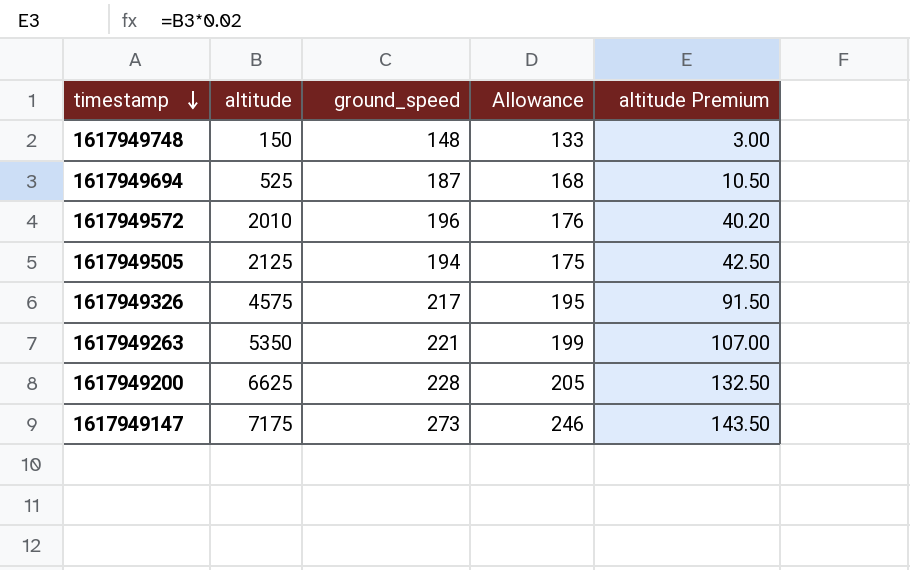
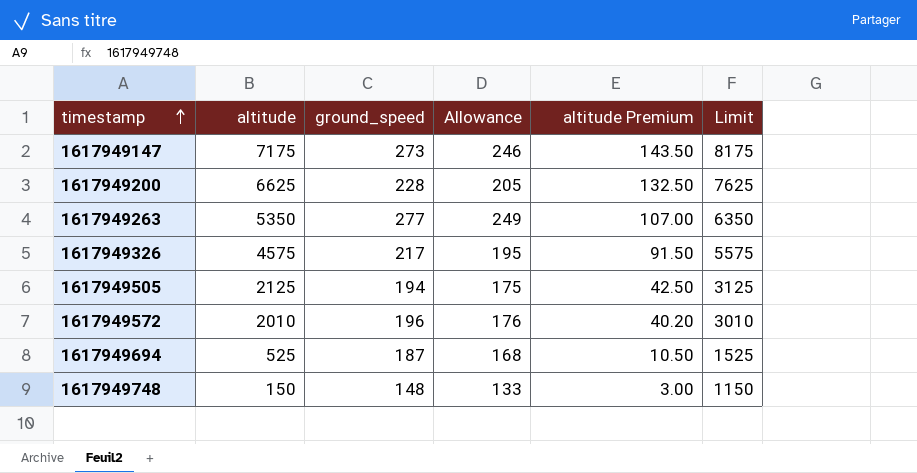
row order: timestamp descending -> timestamp ascending
column Limit | formula: none -> [altitude] + 1000
1617949263 | ground_speed: 221 -> 277
1617949263 | Allowance: 199 -> 249

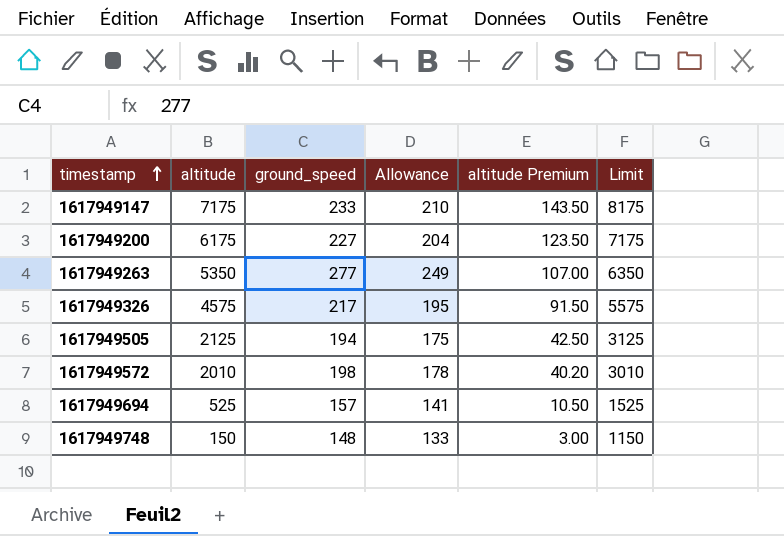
1617949147 | ground_speed: 273 -> 233
1617949147 | Allowance: 246 -> 210
1617949200 | altitude: 6625 -> 6175
1617949200 | ground_speed: 228 -> 227
1617949200 | Allowance: 205 -> 204
1617949200 | altitude Premium: 132.50 -> 123.50
1617949200 | Limit: 7625 -> 7175
1617949572 | ground_speed: 196 -> 198
1617949572 | Allowance: 176 -> 178
1617949694 | ground_speed: 187 -> 157
1617949694 | Allowance: 168 -> 141

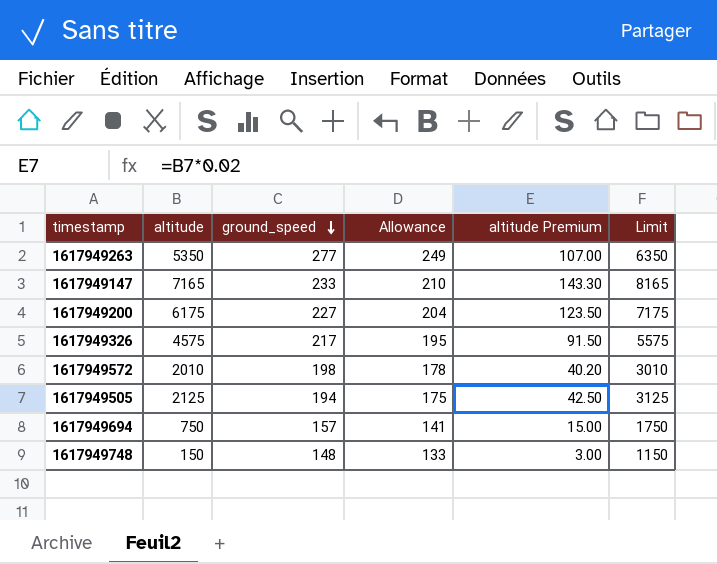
row order: timestamp ascending -> ground_speed descending
1617949147 | altitude: 7175 -> 7165
1617949147 | altitude Premium: 143.50 -> 143.30
1617949147 | Limit: 8175 -> 8165
1617949694 | altitude: 525 -> 750
1617949694 | altitude Premium: 10.50 -> 15.00
1617949694 | Limit: 1525 -> 1750

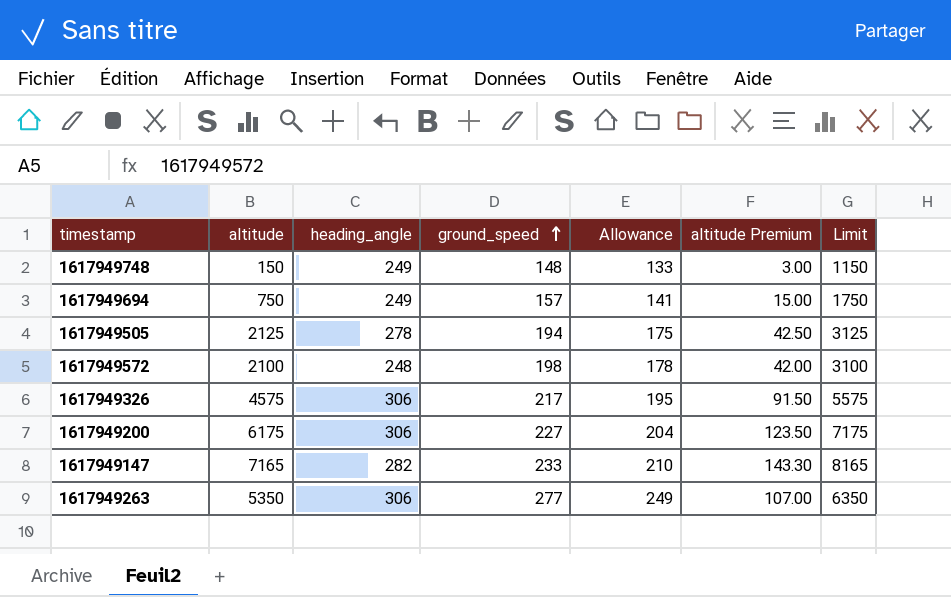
row order: ground_speed descending -> ground_speed ascending
column heading_angle | position: none -> 3
1617949572 | altitude: 2010 -> 2100
1617949572 | altitude Premium: 40.20 -> 42.00
1617949572 | Limit: 3010 -> 3100

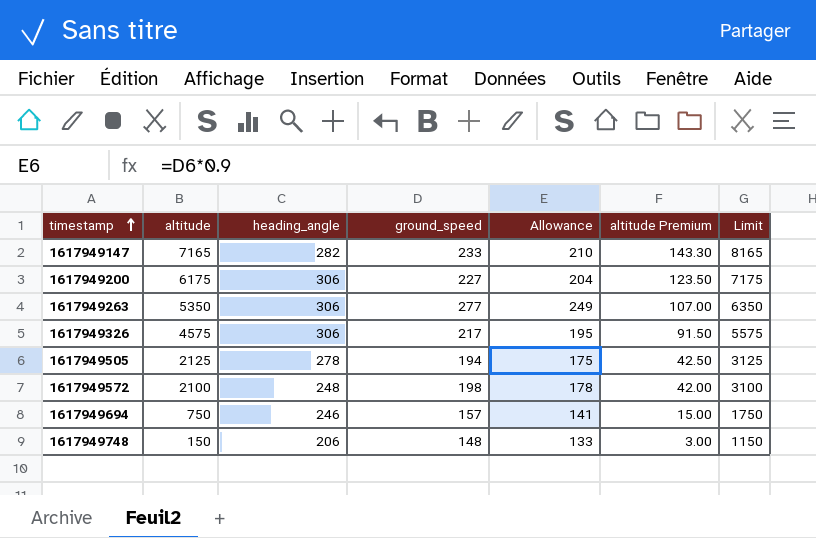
row order: ground_speed ascending -> timestamp ascending
1617949694 | heading_angle: 249 -> 246
1617949748 | heading_angle: 249 -> 206

